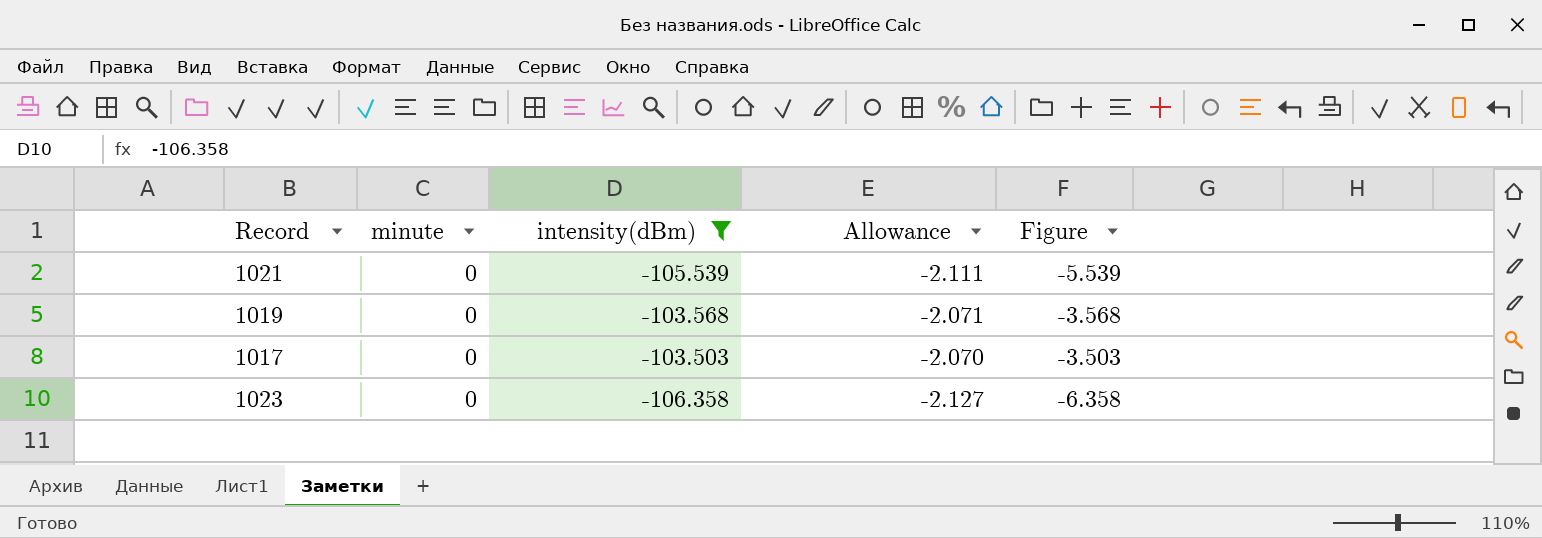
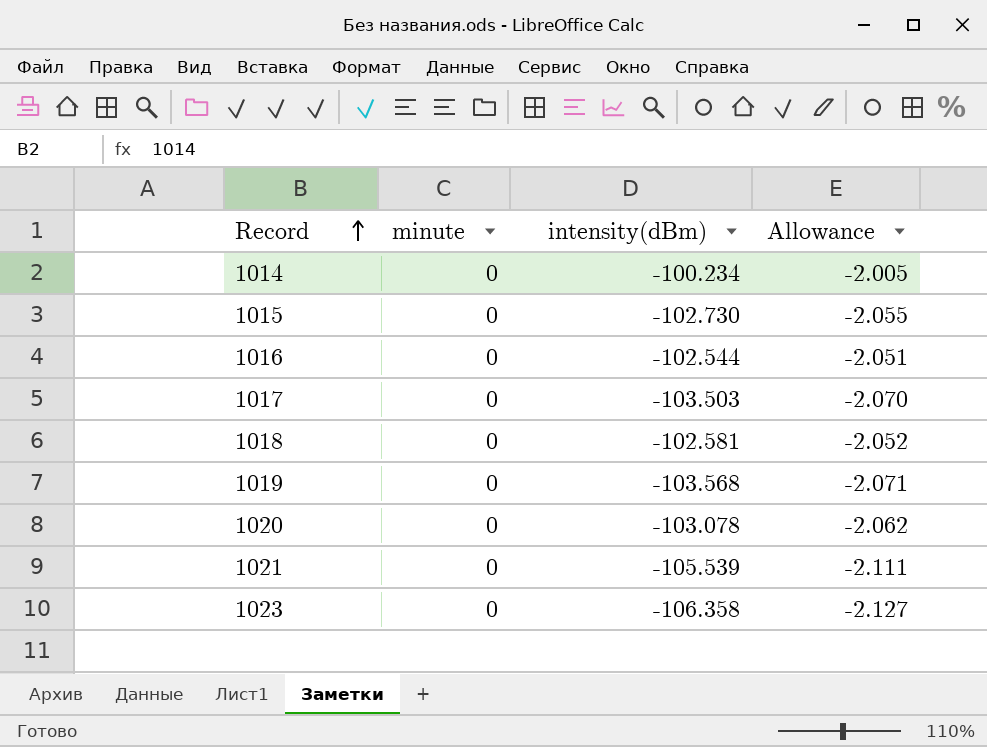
filter: intensity(dBm) <= -103.503 -> none
row order: none -> Record ascending
column Figure | formula: [intensity(dBm)] + 100 -> none

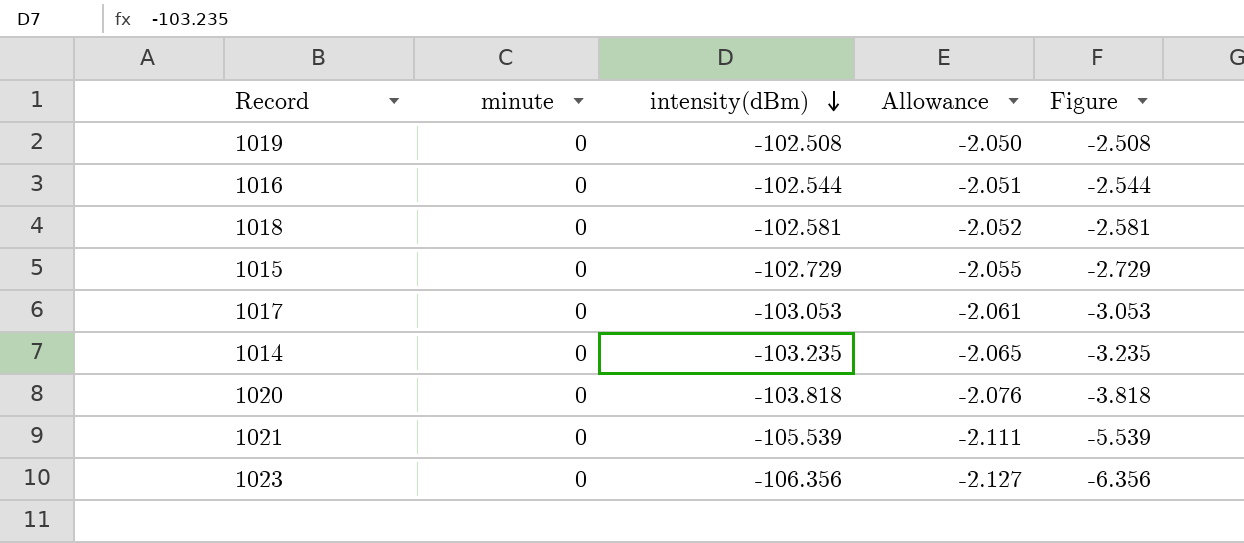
row order: Record ascending -> intensity(dBm) descending
column Figure | formula: none -> [intensity(dBm)] + 100
1019 | intensity(dBm): -103.568 -> -102.508
1019 | Allowance: -2.071 -> -2.050
1015 | intensity(dBm): -102.730 -> -102.729
1017 | intensity(dBm): -103.503 -> -103.053
1017 | Allowance: -2.070 -> -2.061
1014 | intensity(dBm): -100.234 -> -103.235
1014 | Allowance: -2.005 -> -2.065
1020 | intensity(dBm): -103.078 -> -103.818
1020 | Allowance: -2.062 -> -2.076
1023 | intensity(dBm): -106.358 -> -106.356

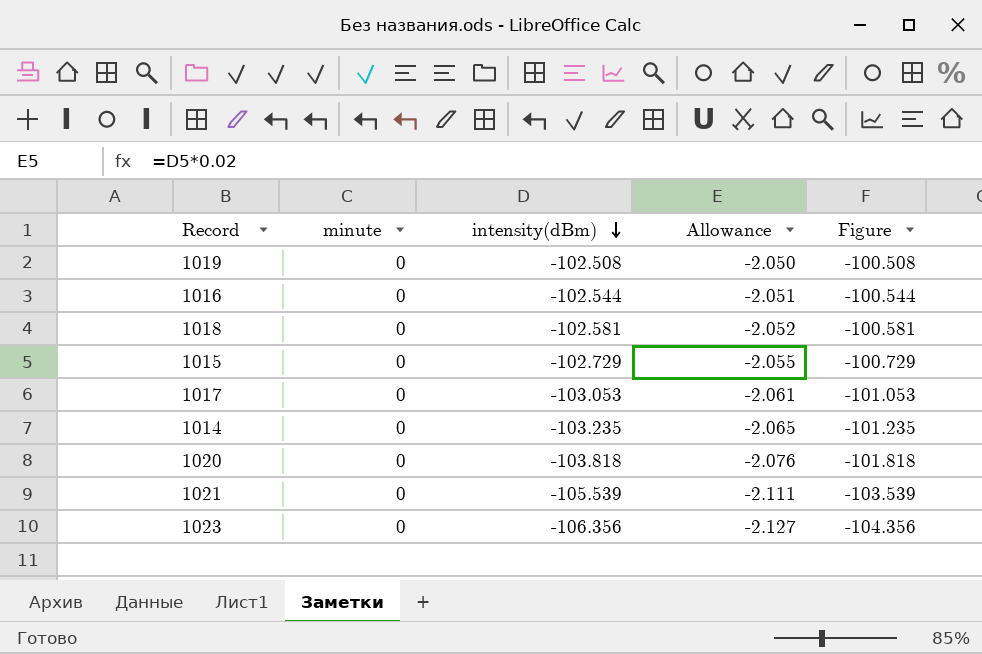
column Figure | formula: [intensity(dBm)] + 100 -> [intensity(dBm)] + 2

